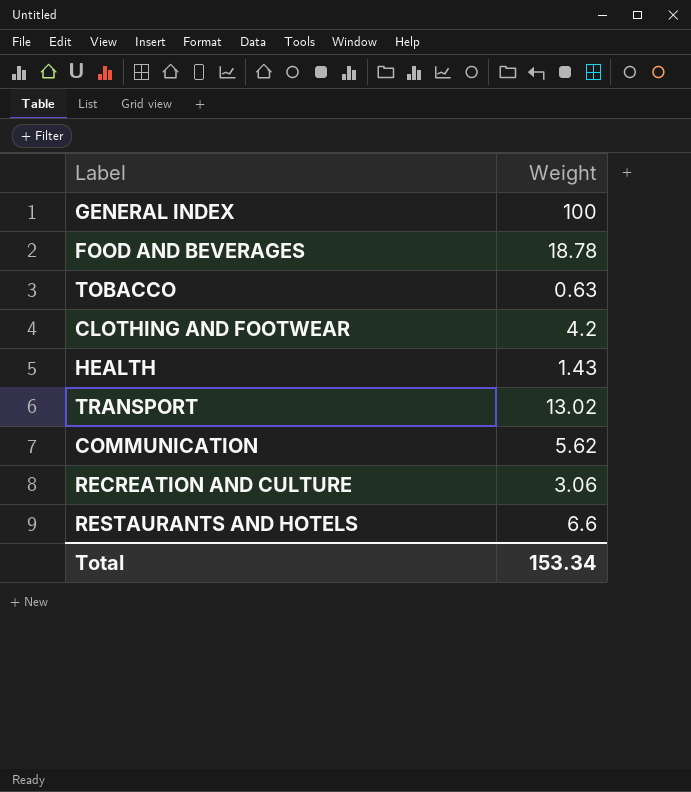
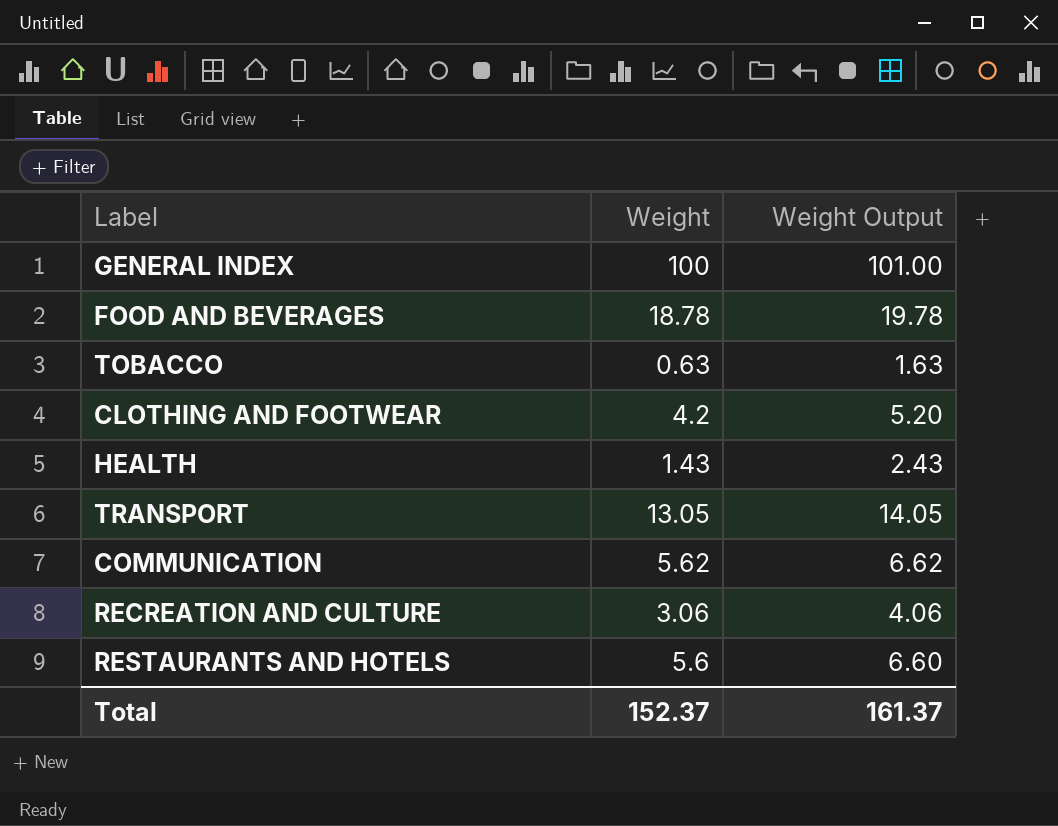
column Weight Output | formula: none -> [Weight] + 1
TRANSPORT | Weight: 13.02 -> 13.05
RESTAURANTS AND HOTELS | Weight: 6.6 -> 5.6
Total | Weight: 153.34 -> 152.37

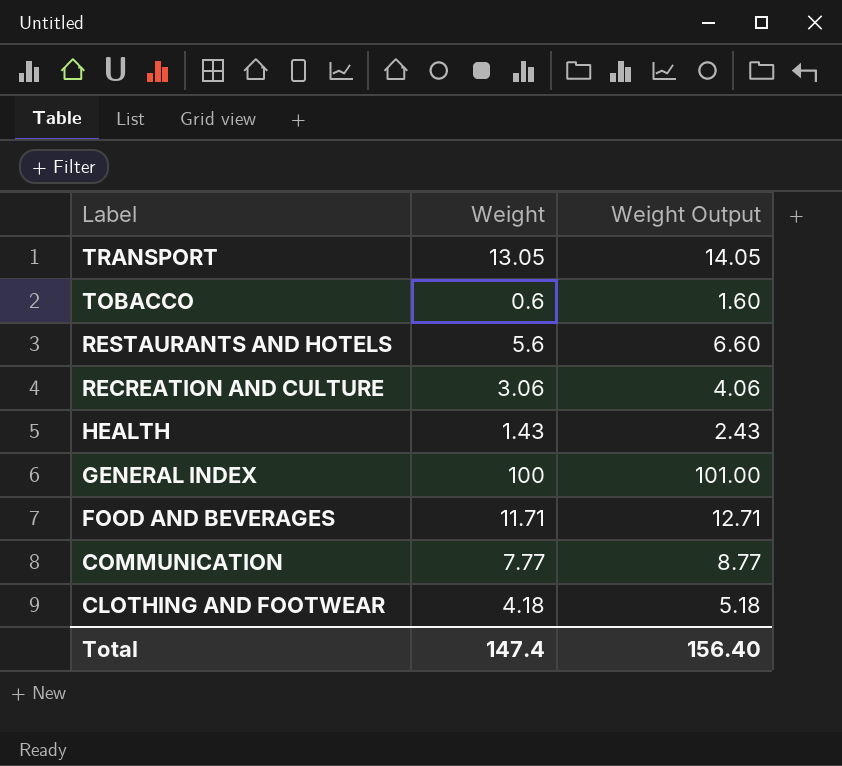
row order: none -> Label descending
TOBACCO | Weight: 0.63 -> 0.6
TOBACCO | Weight Output: 1.63 -> 1.60
FOOD AND BEVERAGES | Weight: 18.78 -> 11.71
FOOD AND BEVERAGES | Weight Output: 19.78 -> 12.71
COMMUNICATION | Weight: 5.62 -> 7.77
COMMUNICATION | Weight Output: 6.62 -> 8.77
CLOTHING AND FOOTWEAR | Weight: 4.2 -> 4.18
CLOTHING AND FOOTWEAR | Weight Output: 5.20 -> 5.18
Total | Weight: 152.37 -> 147.4
Total | Weight Output: 161.37 -> 156.40

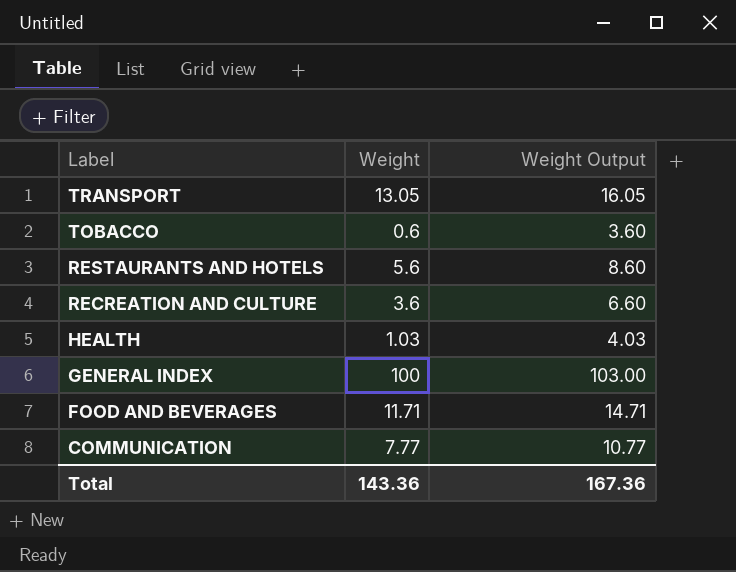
column Weight Output | formula: [Weight] + 1 -> [Weight] + 3
row CLOTHING AND FOOTWEAR: 4.18 | 5.18 -> none
RECREATION AND CULTURE | Weight: 3.06 -> 3.6
HEALTH | Weight: 1.43 -> 1.03
Total | Weight: 147.4 -> 143.36
Total | Weight Output: 156.40 -> 167.36

